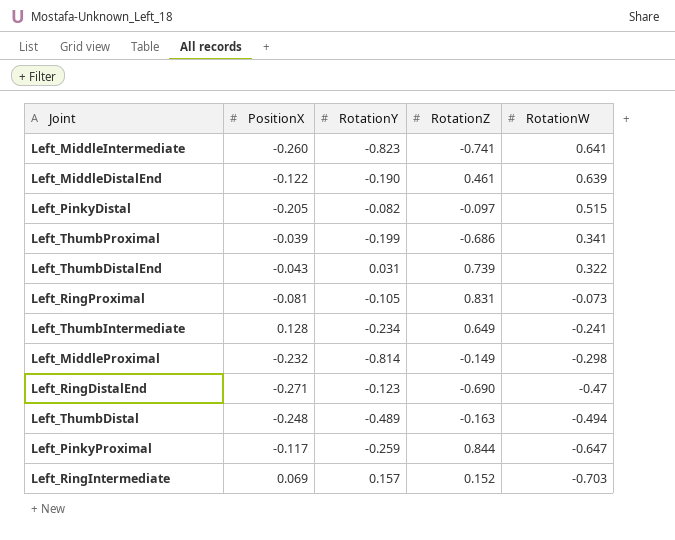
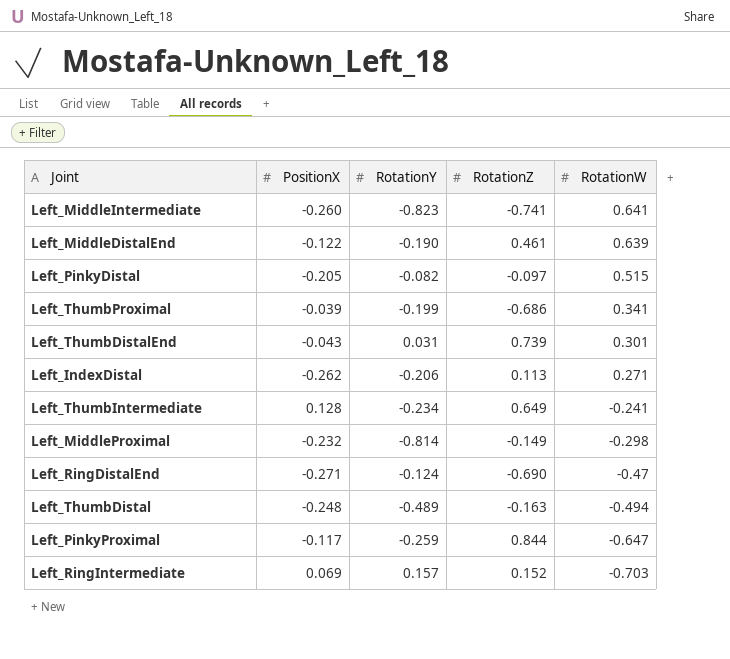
row Left_RingProximal: -0.081 | -0.105 | 0.831 | -0.073 -> none
Left_ThumbDistalEnd | RotationW: 0.322 -> 0.301
row Left_IndexDistal: none -> -0.262 | -0.206 | 0.113 | 0.271
Left_RingDistalEnd | RotationY: -0.123 -> -0.124

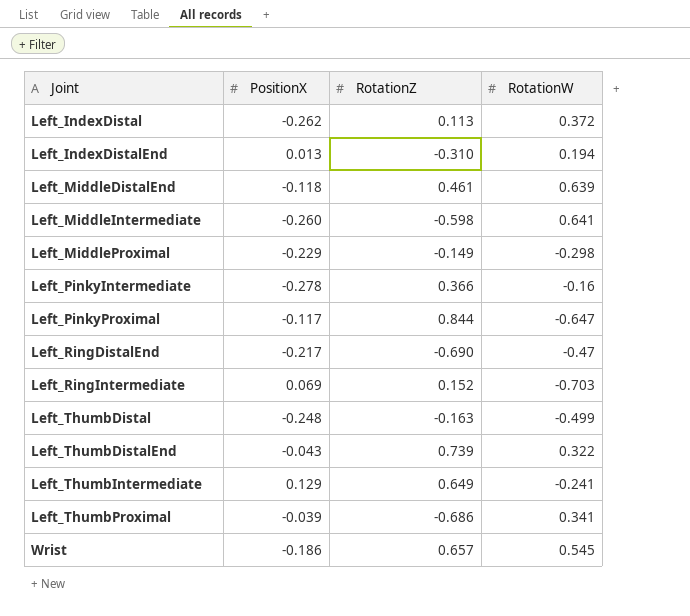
row order: RotationW descending -> Joint ascending
column RotationY | position: 3 -> none
row Left_PinkyDistal: -0.205 | -0.082 | -0.097 | 0.515 -> none
Left_IndexDistal | RotationW: 0.271 -> 0.372
row Left_IndexDistalEnd: none -> 0.013 | -0.310 | 0.194
Left_MiddleDistalEnd | PositionX: -0.122 -> -0.118
Left_MiddleIntermediate | RotationZ: -0.741 -> -0.598
Left_MiddleProximal | PositionX: -0.232 -> -0.229
row Left_PinkyIntermediate: none -> -0.278 | 0.366 | -0.16
Left_RingDistalEnd | PositionX: -0.271 -> -0.217
Left_ThumbDistal | RotationW: -0.494 -> -0.499
Left_ThumbDistalEnd | RotationW: 0.301 -> 0.322
Left_ThumbIntermediate | PositionX: 0.128 -> 0.129
row Wrist: none -> -0.186 | 0.657 | 0.545

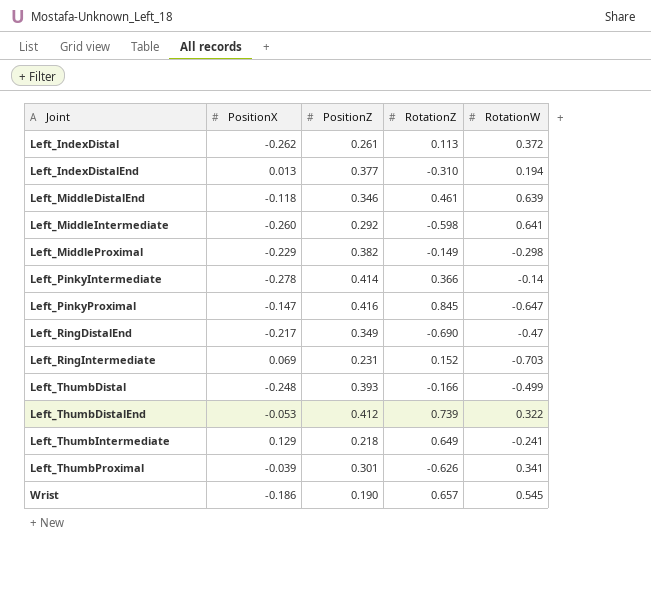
column PositionZ | position: none -> 3
Left_PinkyIntermediate | RotationW: -0.16 -> -0.14
Left_PinkyProximal | PositionX: -0.117 -> -0.147
Left_PinkyProximal | RotationZ: 0.844 -> 0.845
Left_ThumbDistal | RotationZ: -0.163 -> -0.166
Left_ThumbDistalEnd | PositionX: -0.043 -> -0.053
Left_ThumbProximal | RotationZ: -0.686 -> -0.626

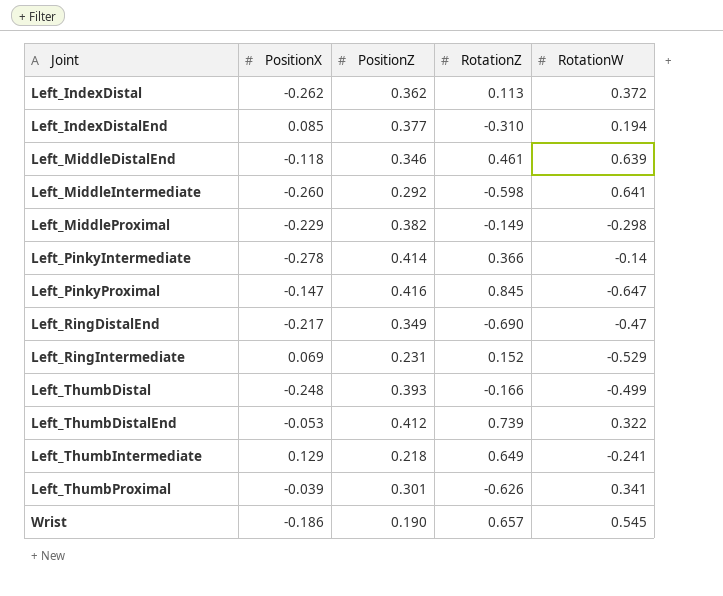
Left_IndexDistal | PositionZ: 0.261 -> 0.362
Left_IndexDistalEnd | PositionX: 0.013 -> 0.085
Left_RingIntermediate | RotationW: -0.703 -> -0.529

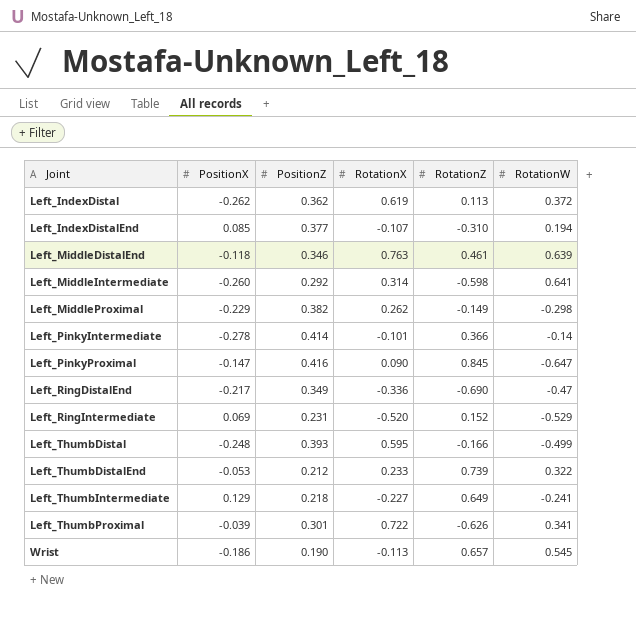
column RotationX | position: none -> 4
Left_ThumbDistalEnd | PositionZ: 0.412 -> 0.212

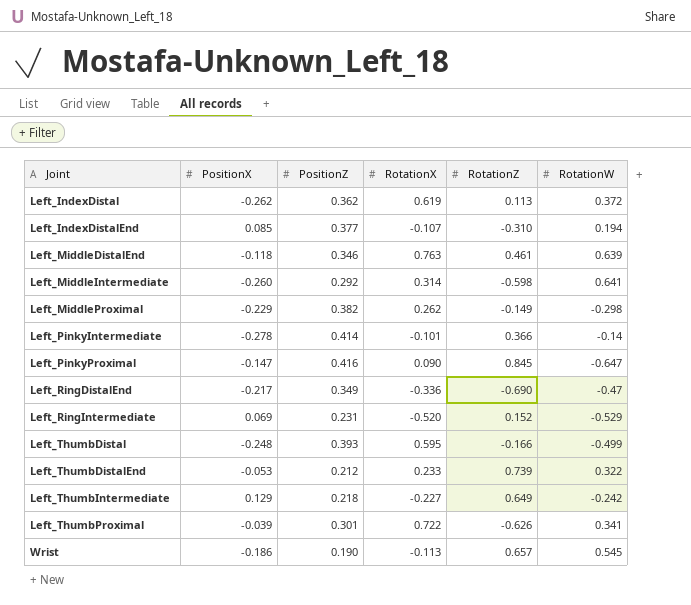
Left_ThumbIntermediate | RotationW: -0.241 -> -0.242

